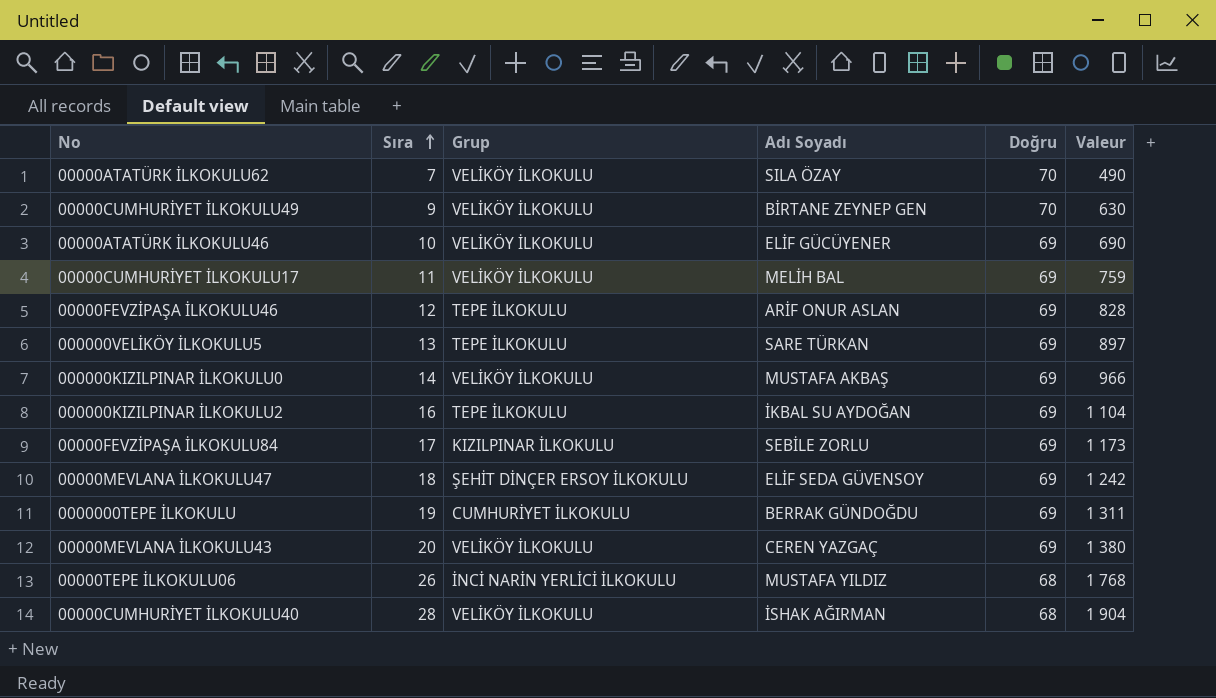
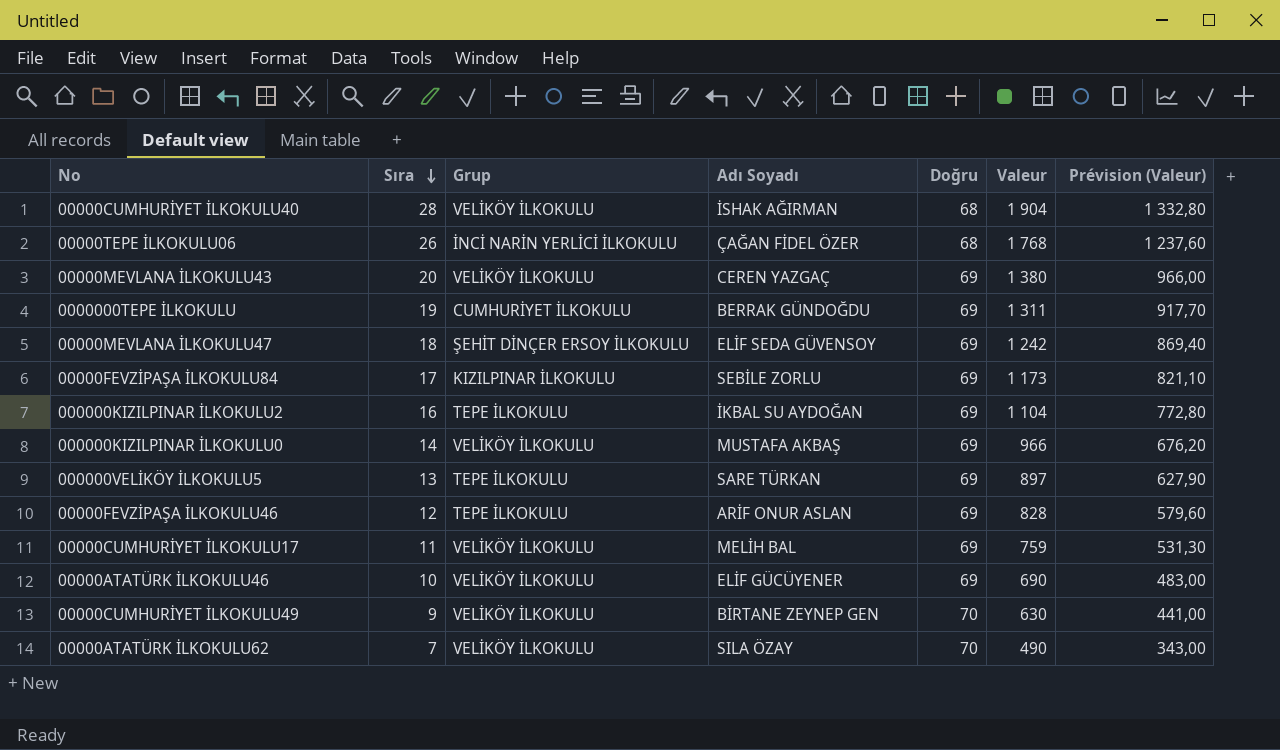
row order: Sıra ascending -> Sıra descending
column Prévision (Valeur) | formula: none -> [Valeur] * 0,7
00000TEPE İLKOKULU06 | Adı Soyadı: MUSTAFA YILDIZ -> ÇAĞAN FİDEL ÖZER

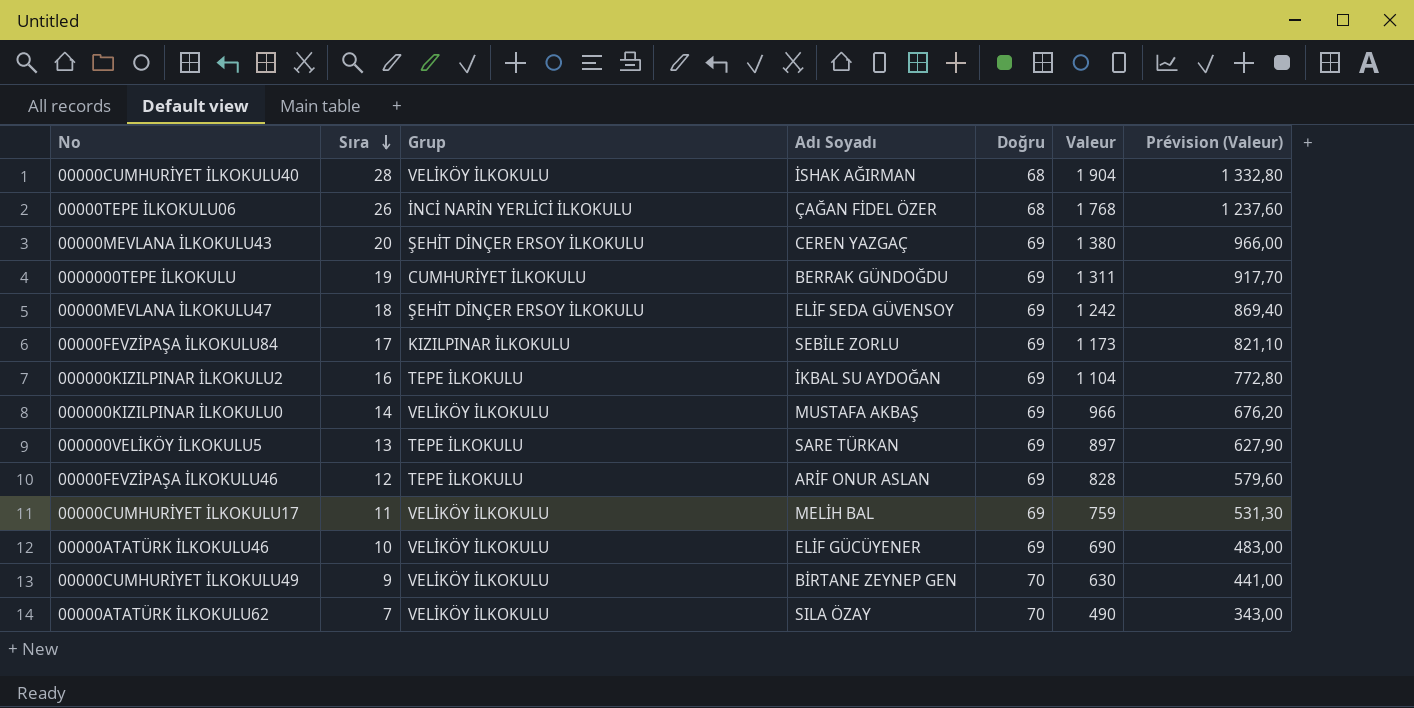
00000MEVLANA İLKOKULU43 | Grup: VELİKÖY İLKOKULU -> ŞEHİT DİNÇER ERSOY İLKOKULU

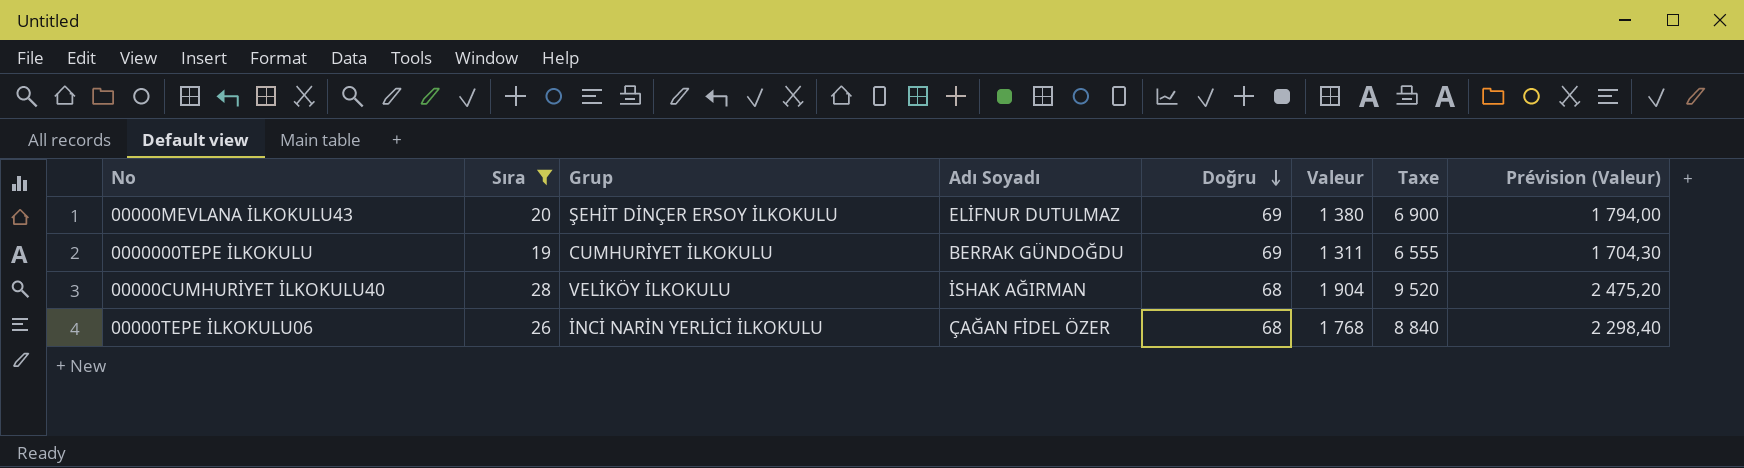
filter: none -> Sıra >= 19
row order: Sıra descending -> Doğru descending
column Taxe | formula: none -> [Valeur] * 5
column Prévision (Valeur) | formula: [Valeur] * 0,7 -> [Valeur] * 1,3
00000MEVLANA İLKOKULU43 | Adı Soyadı: CEREN YAZGAÇ -> ELİFNUR DUTULMAZ

